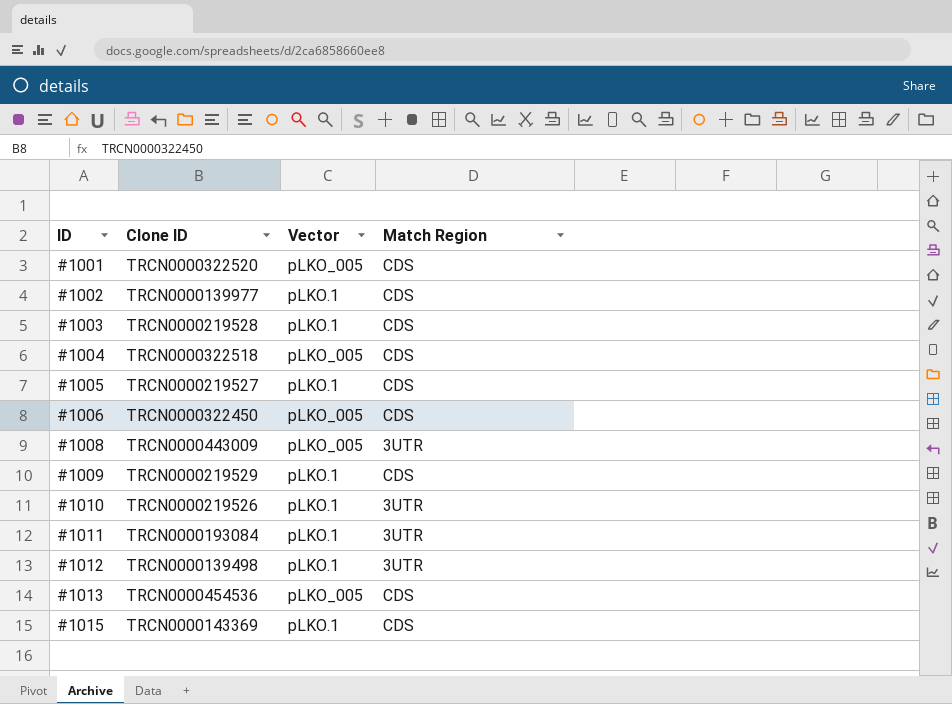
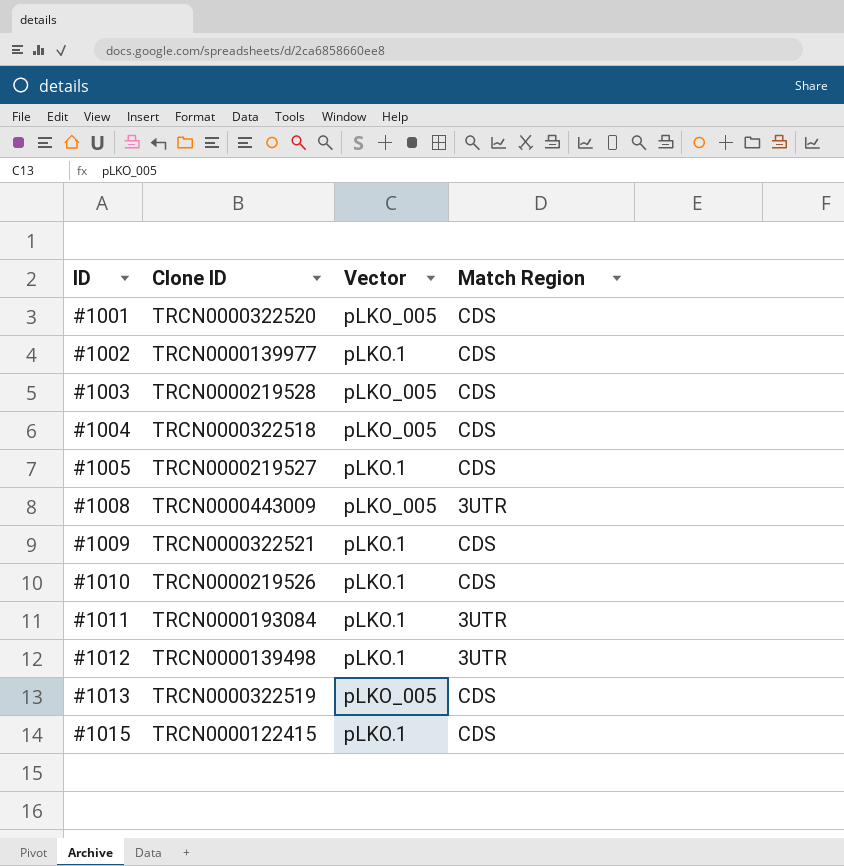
row #1006: TRCN0000322450 | pLKO_005 | CDS -> none
#1003 | Vector: pLKO.1 -> pLKO_005
#1009 | Clone ID: TRCN0000219529 -> TRCN0000322521
#1010 | Match Region: 3UTR -> CDS
#1013 | Clone ID: TRCN0000454536 -> TRCN0000322519
#1015 | Clone ID: TRCN0000143369 -> TRCN0000122415

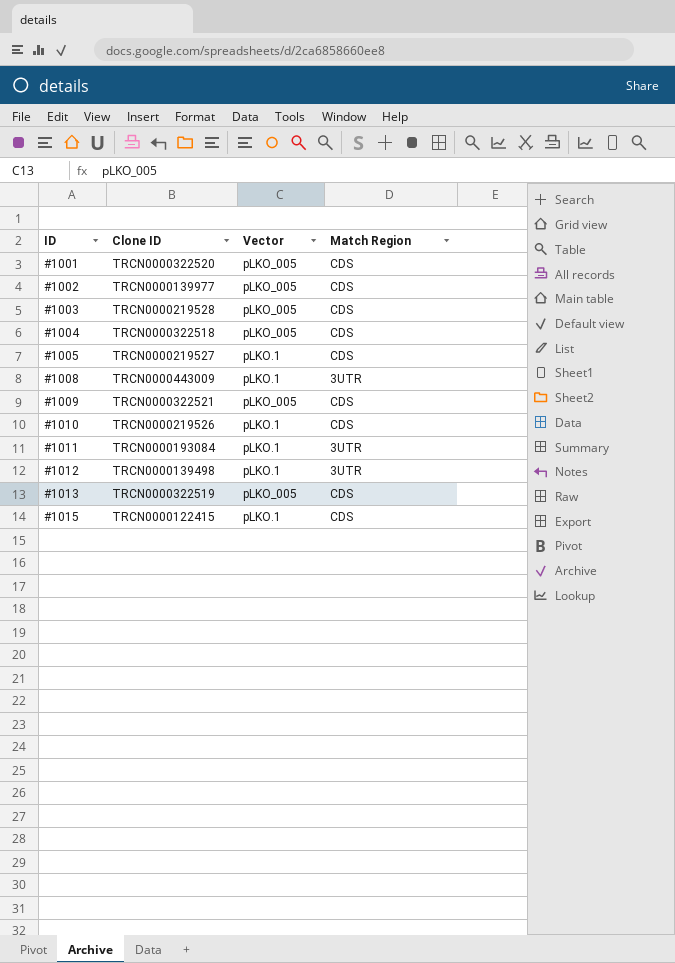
#1002 | Vector: pLKO.1 -> pLKO_005
#1008 | Vector: pLKO_005 -> pLKO.1
#1009 | Vector: pLKO.1 -> pLKO_005

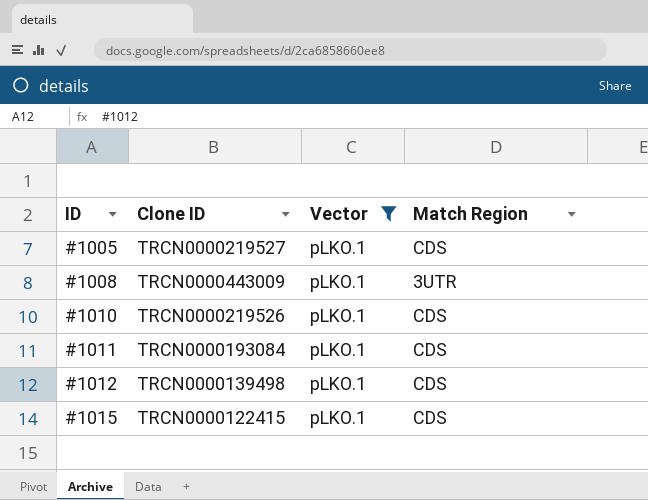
filter: none -> Vector = pLKO.1
#1011 | Match Region: 3UTR -> CDS
#1012 | Match Region: 3UTR -> CDS

